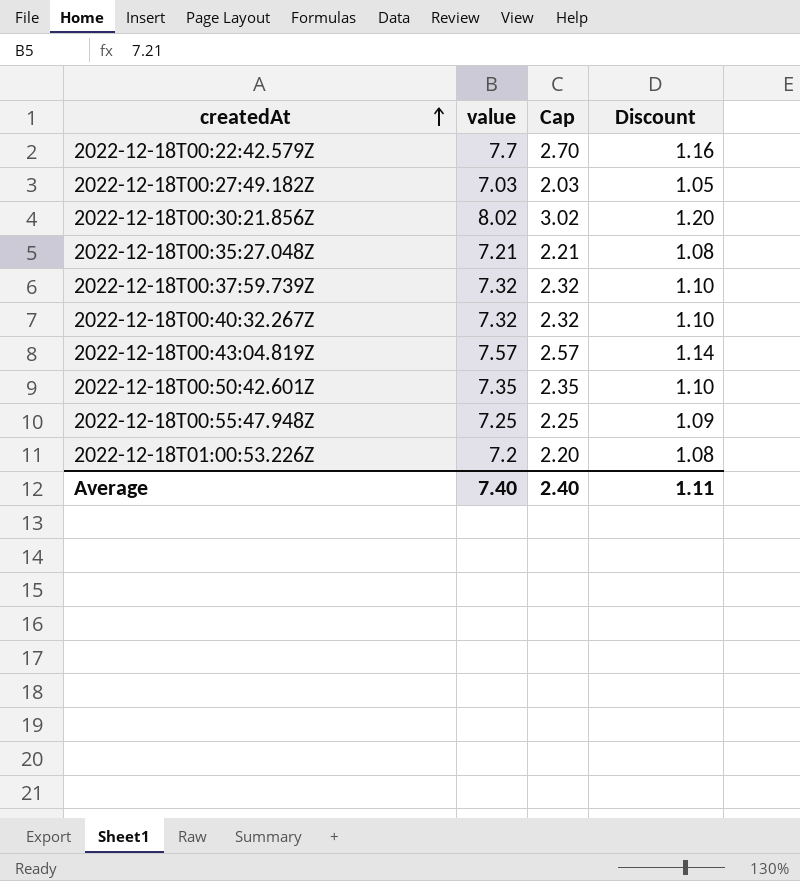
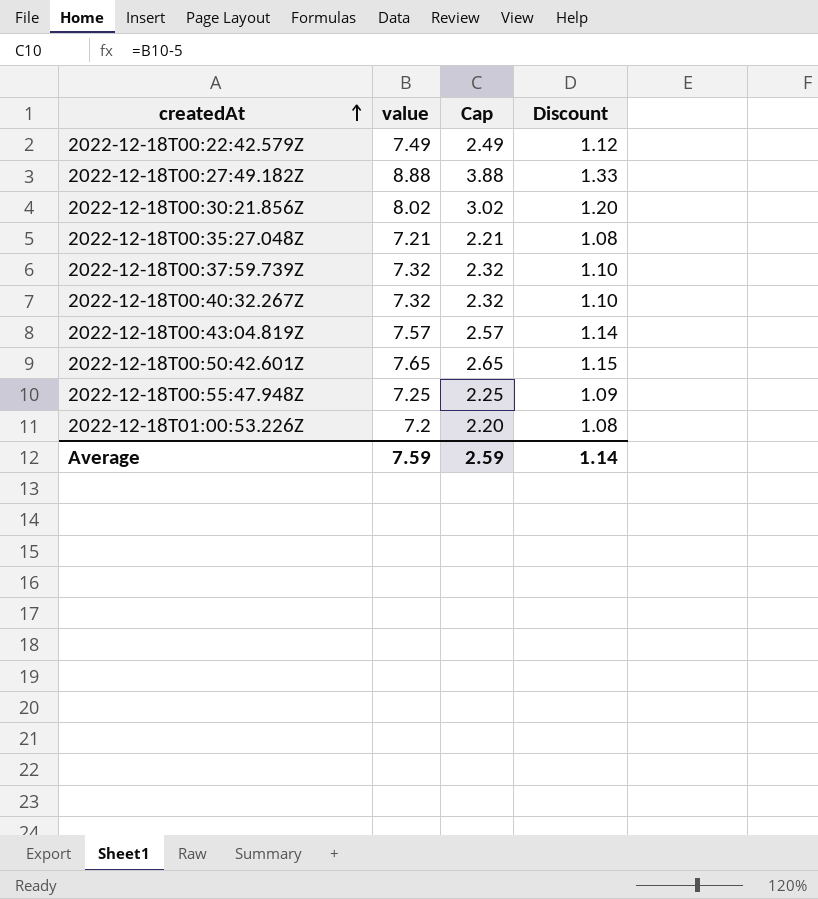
2022-12-18T00:22:42.579Z | value: 7.7 -> 7.49
2022-12-18T00:22:42.579Z | Cap: 2.70 -> 2.49
2022-12-18T00:22:42.579Z | Discount: 1.16 -> 1.12
2022-12-18T00:27:49.182Z | value: 7.03 -> 8.88
2022-12-18T00:27:49.182Z | Cap: 2.03 -> 3.88
2022-12-18T00:27:49.182Z | Discount: 1.05 -> 1.33
2022-12-18T00:50:42.601Z | value: 7.35 -> 7.65
2022-12-18T00:50:42.601Z | Cap: 2.35 -> 2.65
2022-12-18T00:50:42.601Z | Discount: 1.10 -> 1.15
Average | value: 7.40 -> 7.59
Average | Cap: 2.40 -> 2.59
Average | Discount: 1.11 -> 1.14

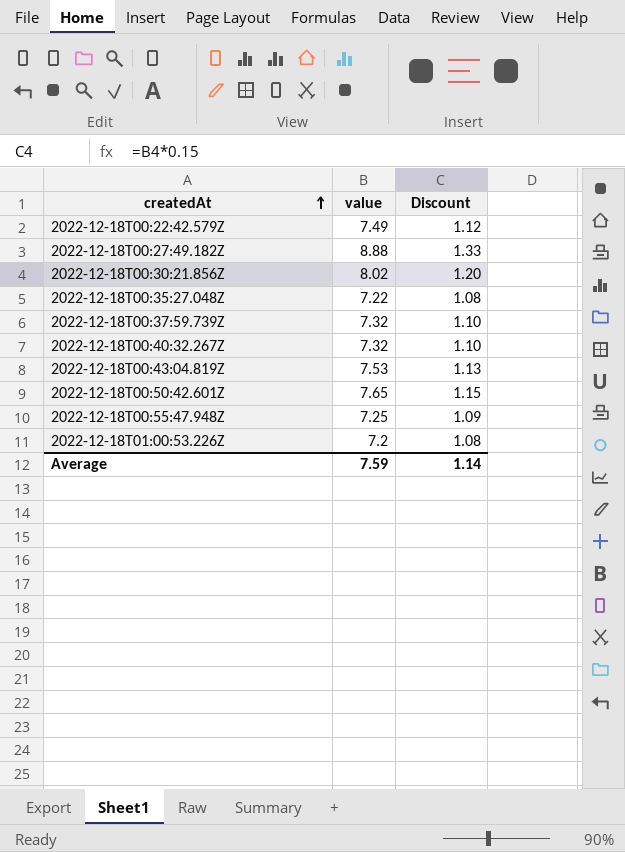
column Cap | formula: [value] - 5 -> none
2022-12-18T00:35:27.048Z | value: 7.21 -> 7.22
2022-12-18T00:43:04.819Z | value: 7.57 -> 7.53
2022-12-18T00:43:04.819Z | Discount: 1.14 -> 1.13

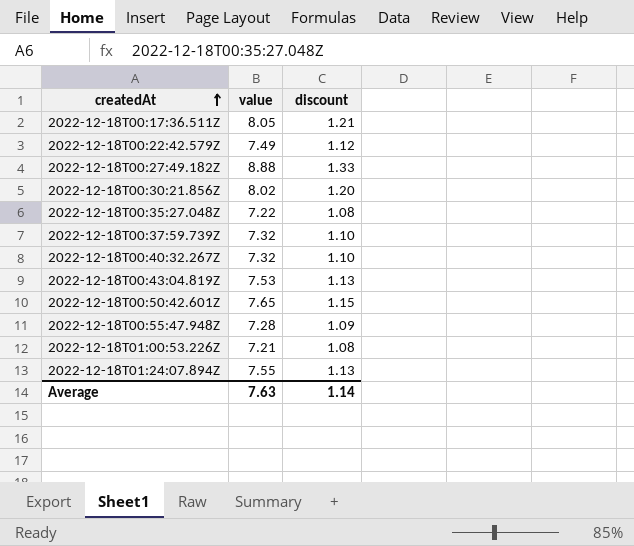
column name: Discount -> discount
row 2022-12-18T00:17:36.511Z: none -> 8.05 | 1.21
2022-12-18T00:55:47.948Z | value: 7.25 -> 7.28
2022-12-18T01:00:53.226Z | value: 7.2 -> 7.21
row 2022-12-18T01:24:07.894Z: none -> 7.55 | 1.13
Average | value: 7.59 -> 7.63

